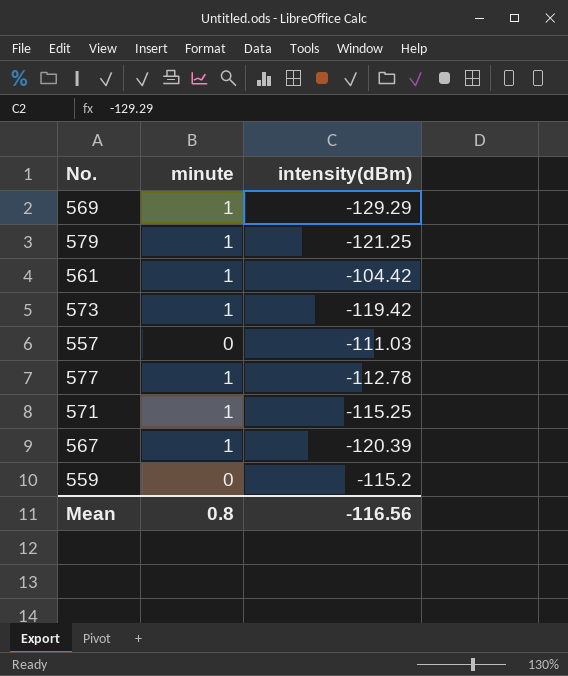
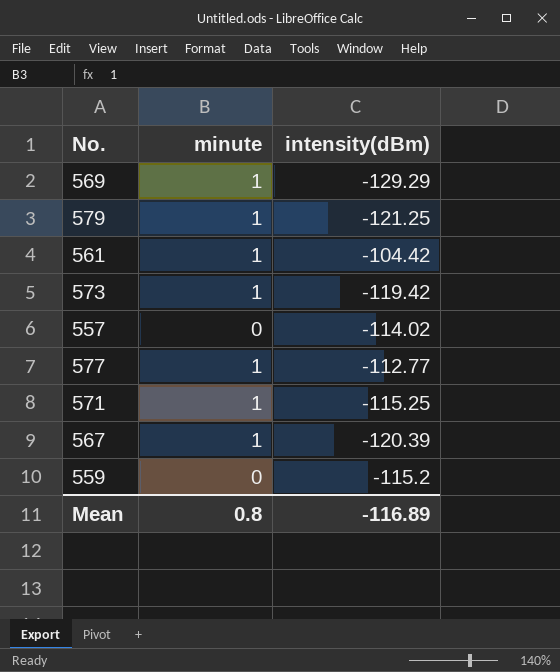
557 | intensity(dBm): -111.03 -> -114.02
577 | intensity(dBm): -112.78 -> -112.77
Mean | intensity(dBm): -116.56 -> -116.89

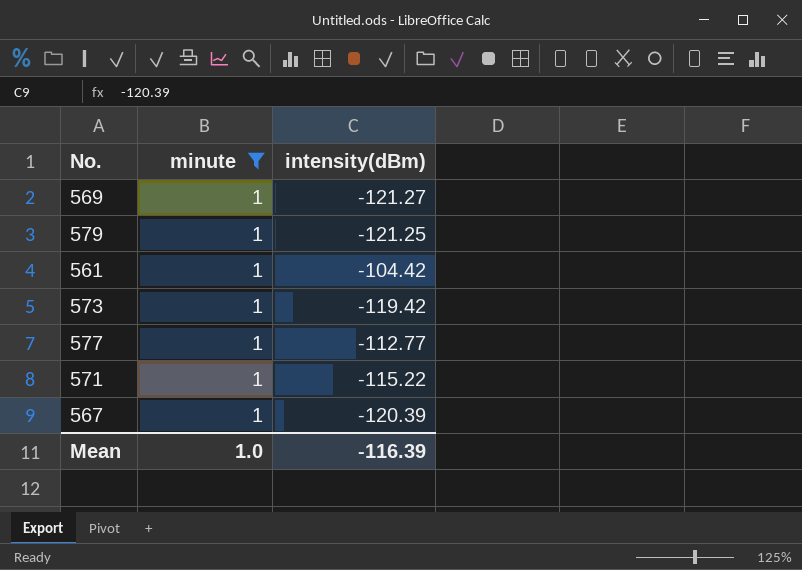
filter: none -> minute = 1
569 | intensity(dBm): -129.29 -> -121.27
571 | intensity(dBm): -115.25 -> -115.22
Mean | minute: 0.8 -> 1.0
Mean | intensity(dBm): -116.89 -> -116.39

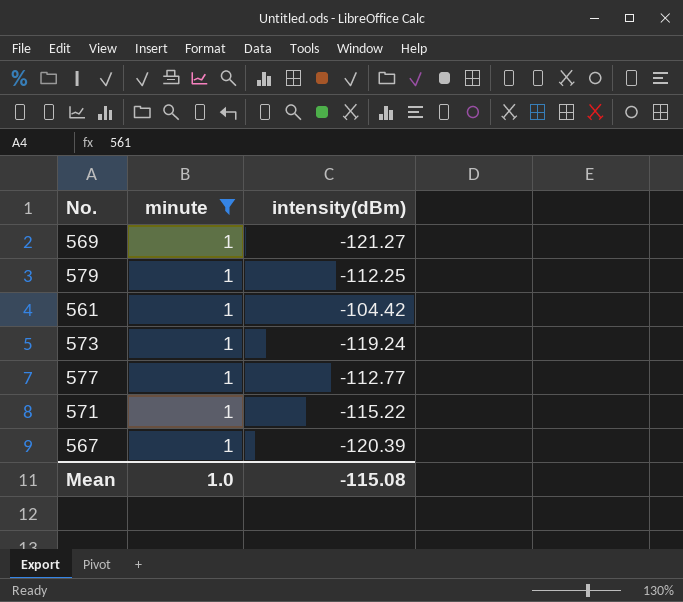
579 | intensity(dBm): -121.25 -> -112.25
573 | intensity(dBm): -119.42 -> -119.24
Mean | intensity(dBm): -116.39 -> -115.08

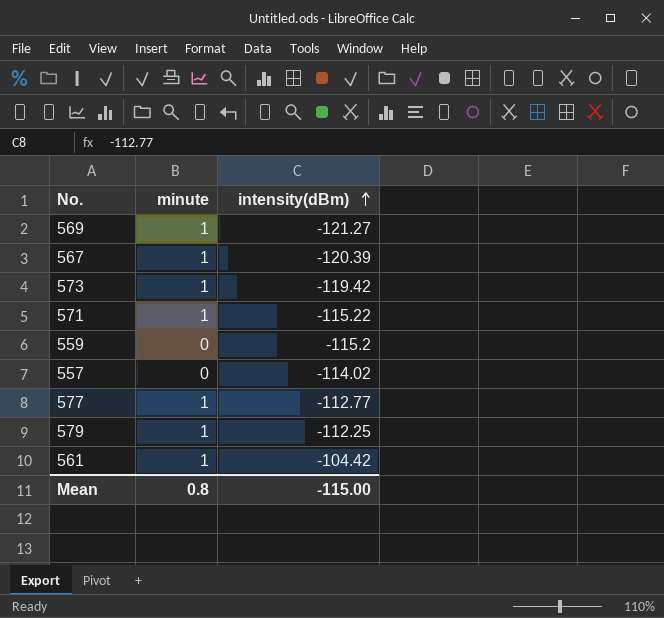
filter: minute = 1 -> none
row order: none -> intensity(dBm) ascending
573 | intensity(dBm): -119.24 -> -119.42
Mean | minute: 1.0 -> 0.8
Mean | intensity(dBm): -115.08 -> -115.00

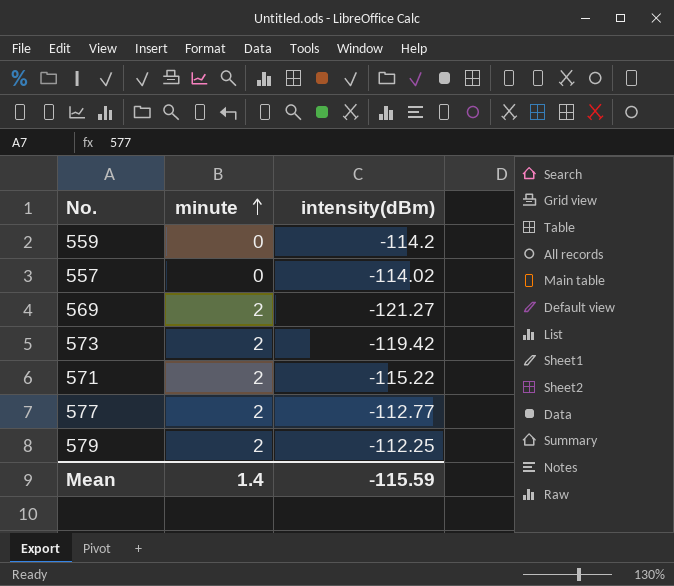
row order: intensity(dBm) ascending -> minute ascending
row 567: 1 | -120.39 -> none
row 561: 1 | -104.42 -> none
559 | intensity(dBm): -115.2 -> -114.2
569 | minute: 1 -> 2
573 | minute: 1 -> 2
571 | minute: 1 -> 2
577 | minute: 1 -> 2
579 | minute: 1 -> 2
Mean | minute: 0.8 -> 1.4
Mean | intensity(dBm): -115.00 -> -115.59

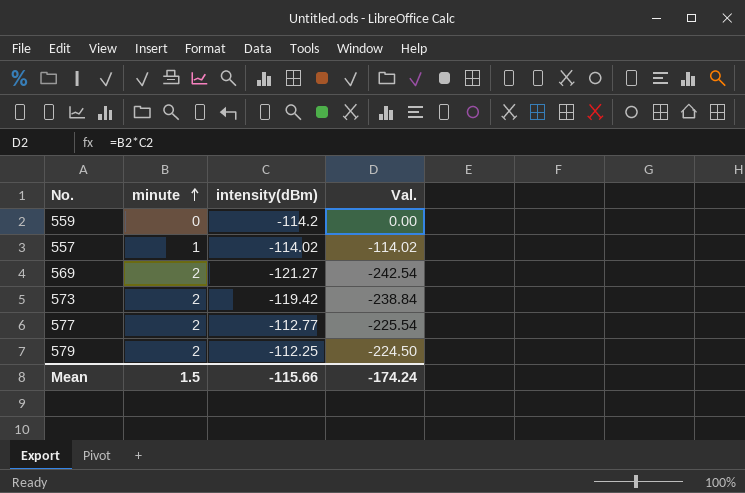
column Val. | formula: none -> [minute] * [intensity(dBm)]
row 571: 2 | -115.22 -> none
557 | minute: 0 -> 1
Mean | minute: 1.4 -> 1.5
Mean | intensity(dBm): -115.59 -> -115.66

